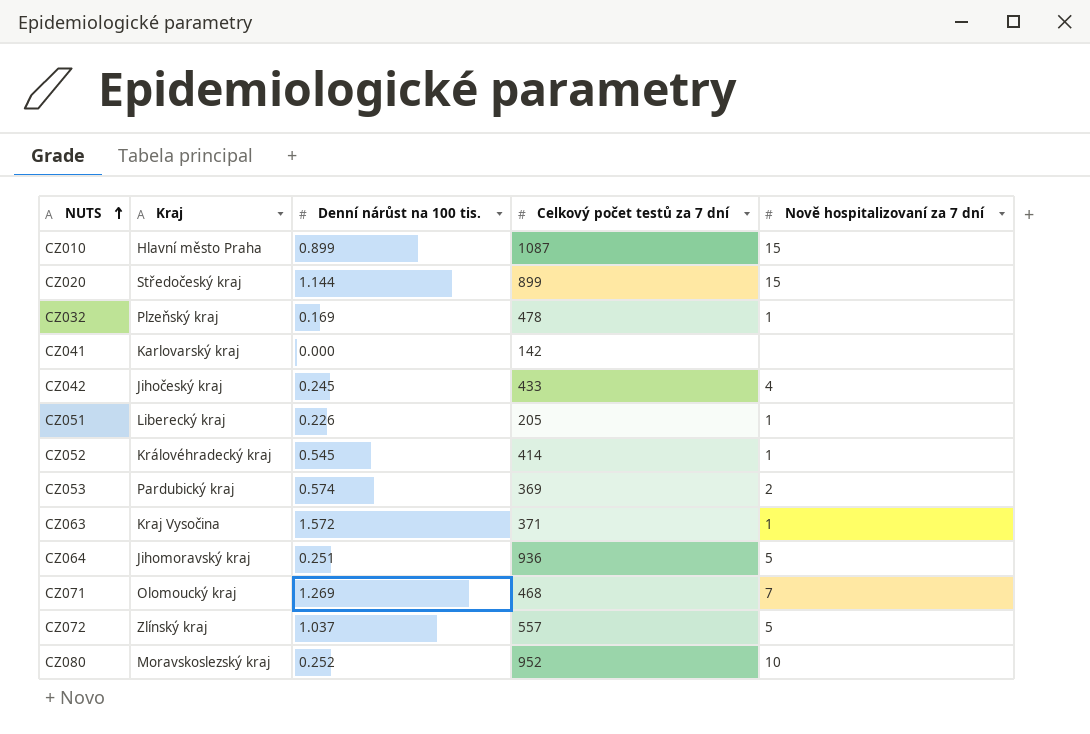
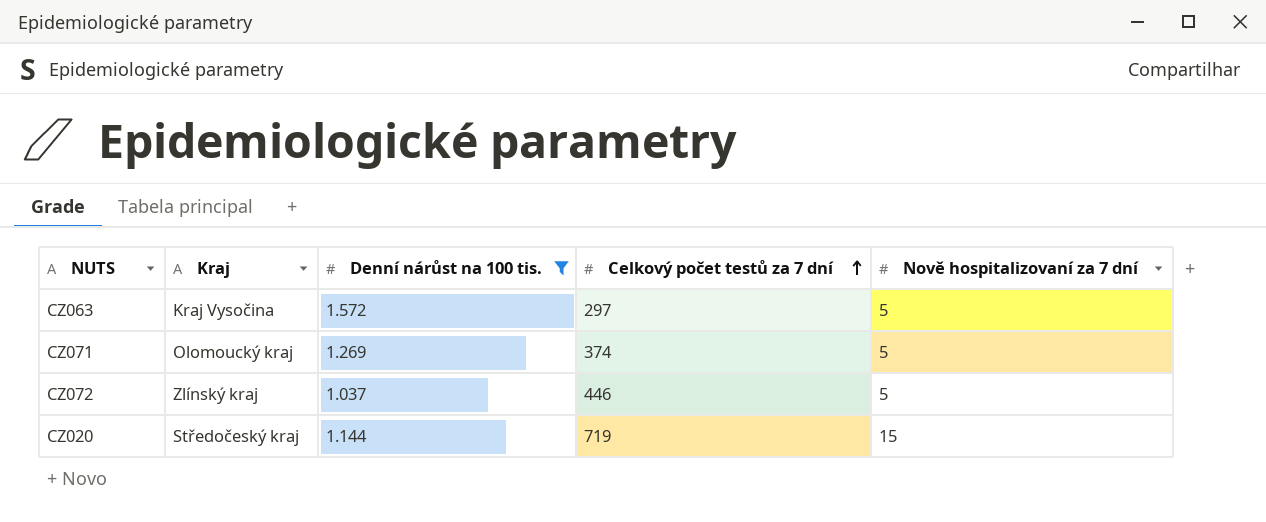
filter: none -> Denní nárůst na 100 tis. >= 1.037
row order: NUTS ascending -> Celkový počet testů za 7 dní ascending
CZ063 | Celkový počet testů za 7 dní: 371 -> 297
CZ063 | Nově hospitalizovaní za 7 dní: 1 -> 5
CZ071 | Celkový počet testů za 7 dní: 468 -> 374
CZ071 | Nově hospitalizovaní za 7 dní: 7 -> 5
CZ072 | Celkový počet testů za 7 dní: 557 -> 446
CZ020 | Celkový počet testů za 7 dní: 899 -> 719

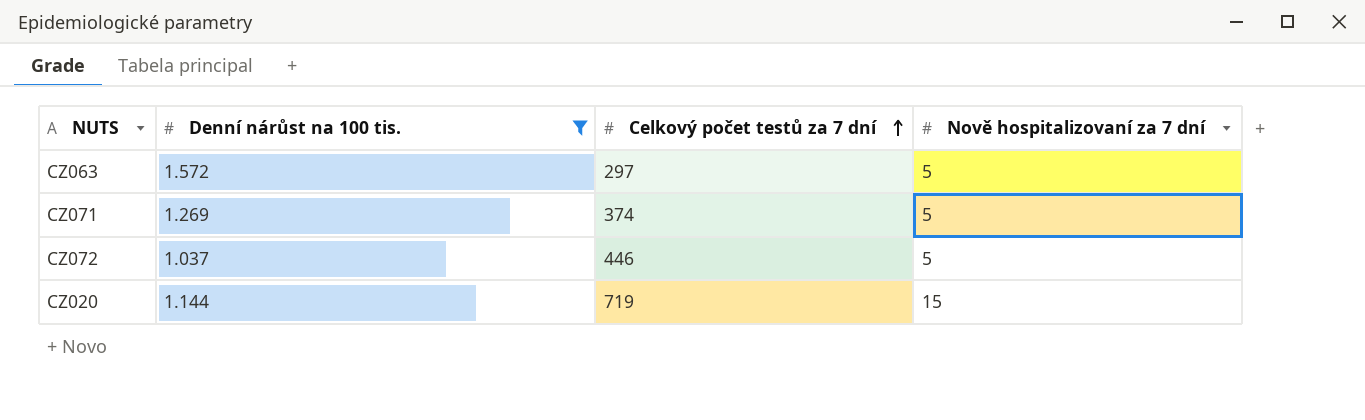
column Kraj | position: 2 -> none

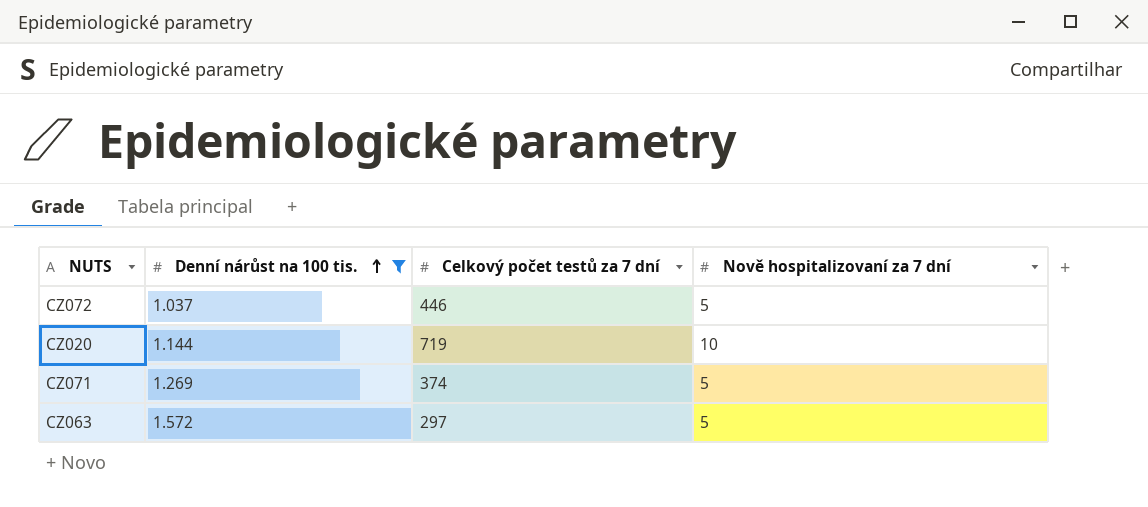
row order: Celkový počet testů za 7 dní ascending -> Denní nárůst na 100 tis. ascending
CZ020 | Nově hospitalizovaní za 7 dní: 15 -> 10

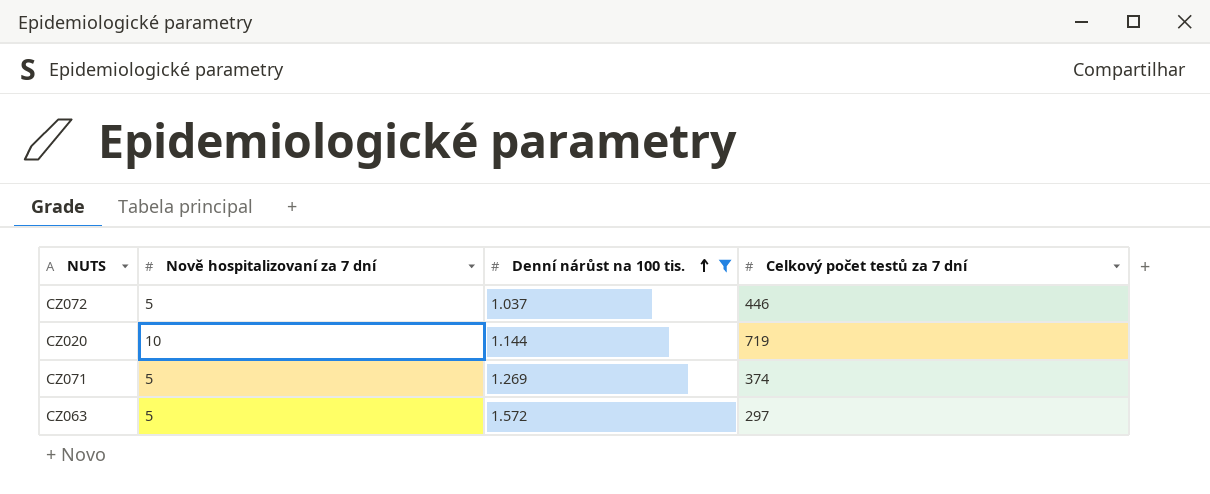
column Nově hospitalizovaní za 7 dní | position: 4 -> 2

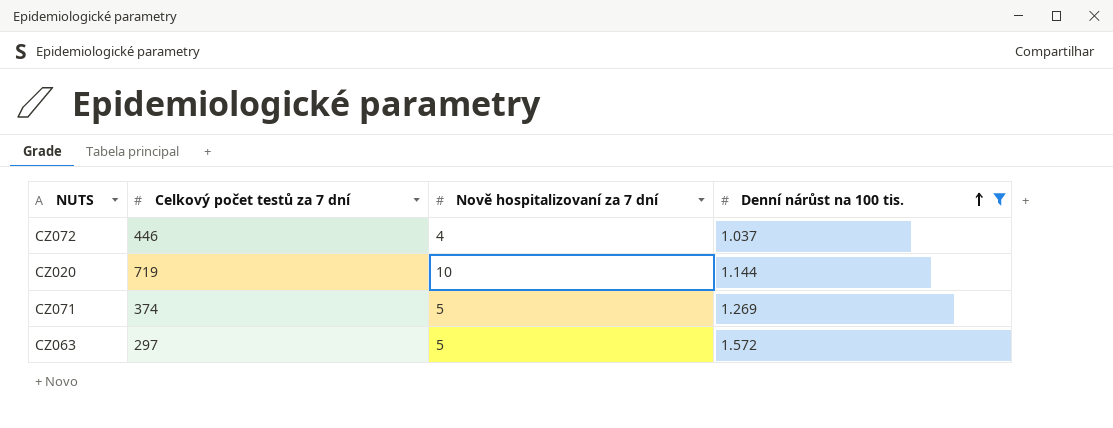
column Celkový počet testů za 7 dní | position: 4 -> 2
CZ072 | Nově hospitalizovaní za 7 dní: 5 -> 4

